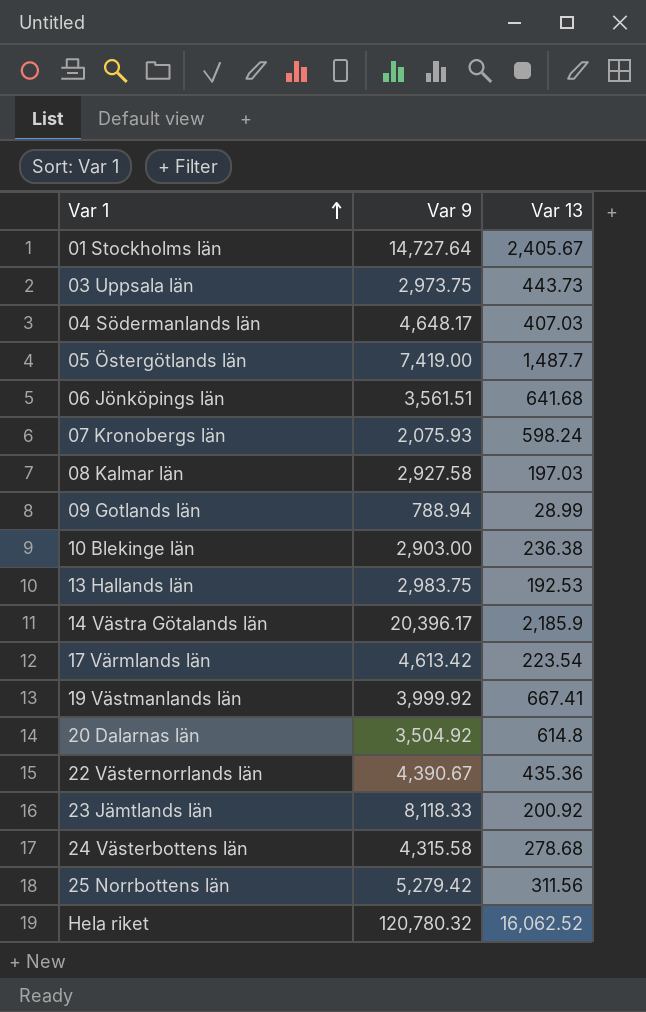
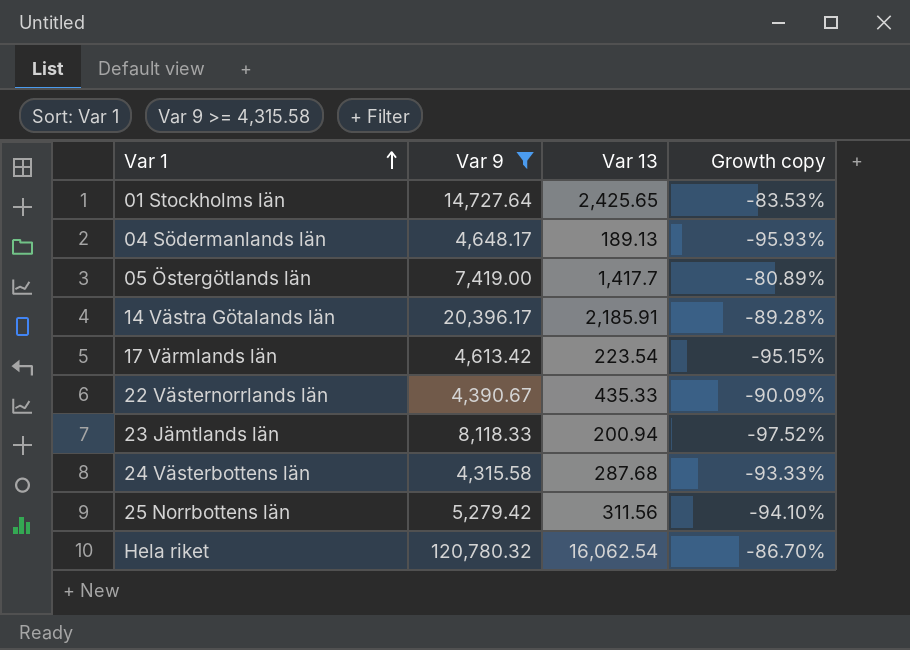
filter: none -> Var 9 >= 4,315.58
column Growth copy | formula: none -> ([Var 13] - [Var 9]) / [Var 9]
01 Stockholms län | Var 13: 2,405.67 -> 2,425.65
04 Södermanlands län | Var 13: 407.03 -> 189.13
05 Östergötlands län | Var 13: 1,487.7 -> 1,417.7
14 Västra Götalands län | Var 13: 2,185.9 -> 2,185.91
22 Västernorrlands län | Var 13: 435.36 -> 435.33
23 Jämtlands län | Var 13: 200.92 -> 200.94
24 Västerbottens län | Var 13: 278.68 -> 287.68
Hela riket | Var 13: 16,062.52 -> 16,062.54

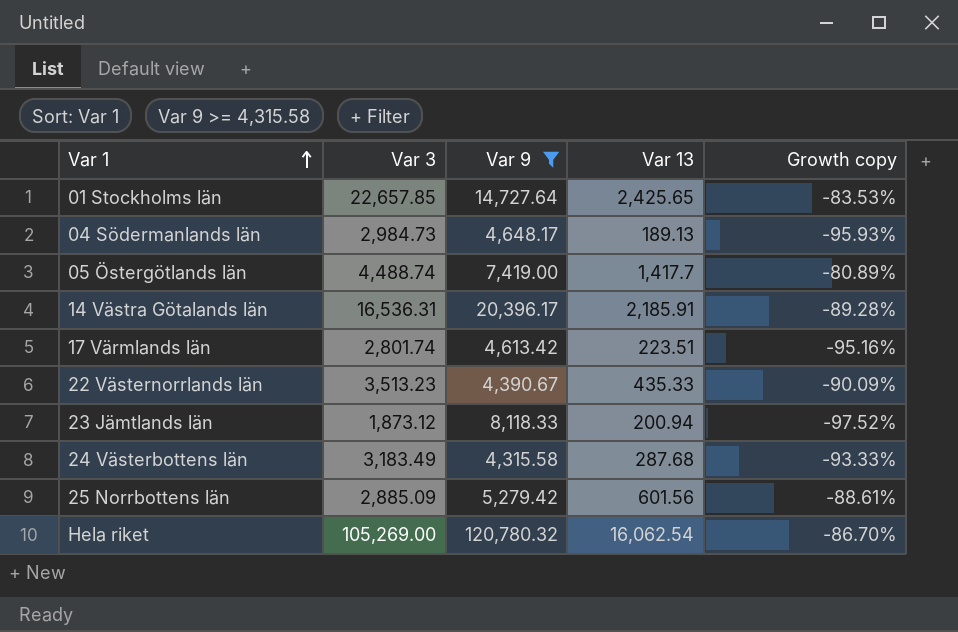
column Var 3 | position: none -> 2
17 Värmlands län | Var 13: 223.54 -> 223.51
17 Värmlands län | Growth copy: -95.15% -> -95.16%
25 Norrbottens län | Var 13: 311.56 -> 601.56
25 Norrbottens län | Growth copy: -94.10% -> -88.61%

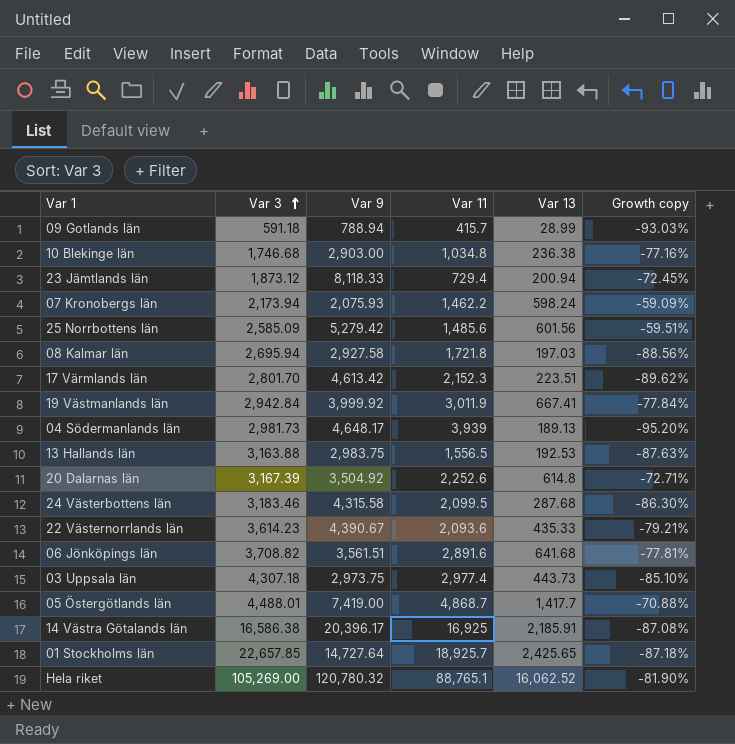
filter: Var 9 >= 4,315.58 -> none
row order: Var 1 ascending -> Var 3 ascending
column Var 11 | position: none -> 4
column Growth copy | formula: ([Var 13] - [Var 9]) / [Var 9] -> ([Var 13] - [Var 11]) / [Var 11]
25 Norrbottens län | Var 3: 2,885.09 -> 2,585.09
17 Värmlands län | Var 3: 2,801.74 -> 2,801.70
04 Södermanlands län | Var 3: 2,984.73 -> 2,981.73
24 Västerbottens län | Var 3: 3,183.49 -> 3,183.46
22 Västernorrlands län | Var 3: 3,513.23 -> 3,614.23
05 Östergötlands län | Var 3: 4,488.74 -> 4,488.01
14 Västra Götalands län | Var 3: 16,536.31 -> 16,586.38
Hela riket | Var 13: 16,062.54 -> 16,062.52

